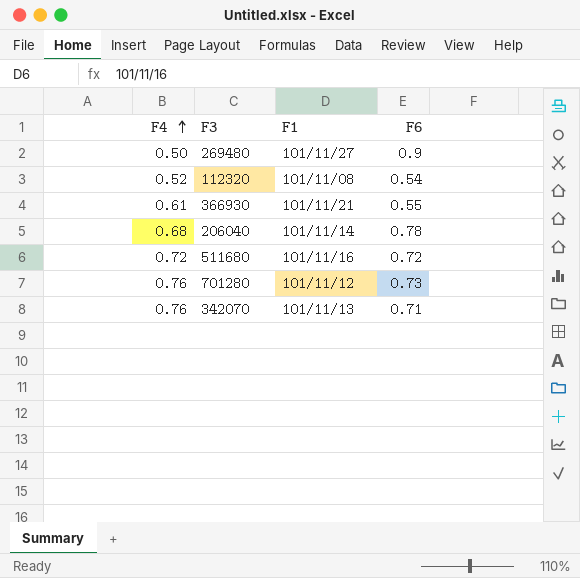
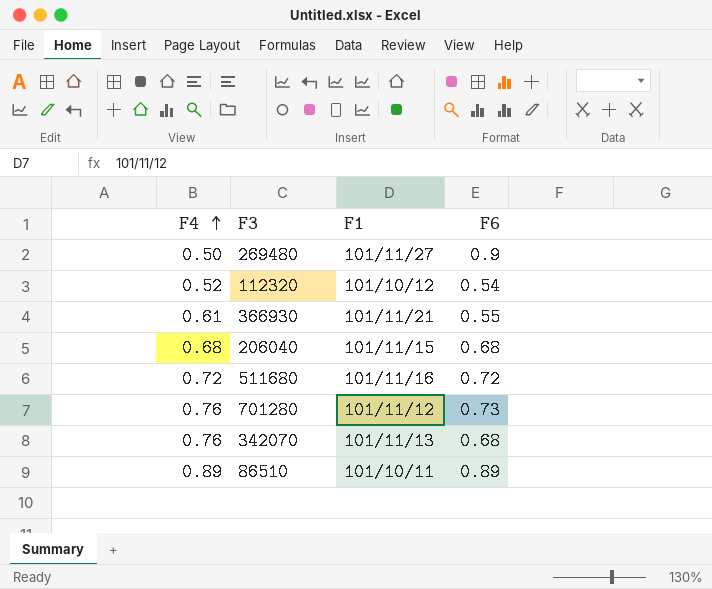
112320 | F1: 101/11/08 -> 101/10/12
206040 | F1: 101/11/14 -> 101/11/15
206040 | F6: 0.78 -> 0.68
342070 | F6: 0.71 -> 0.68
row 86510: none -> 0.89 | 101/10/11 | 0.89

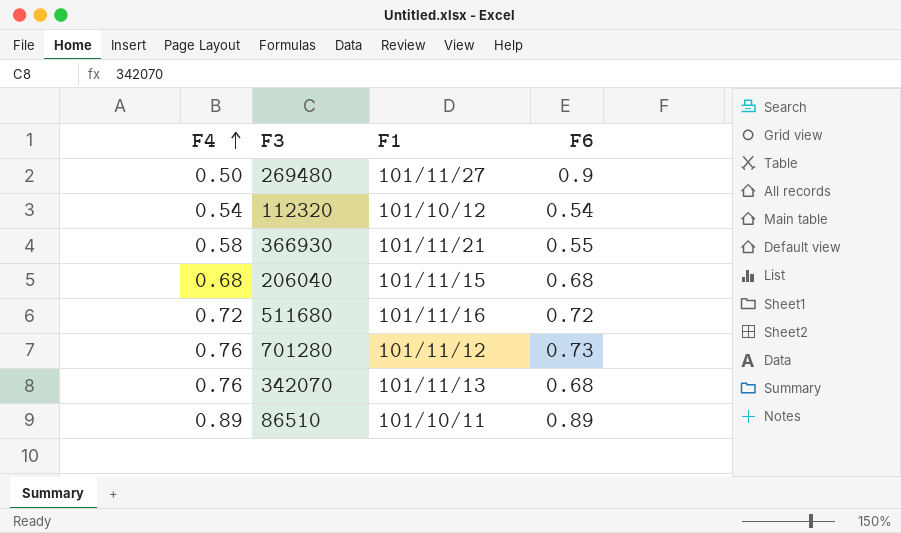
112320 | F4: 0.52 -> 0.54
366930 | F4: 0.61 -> 0.58

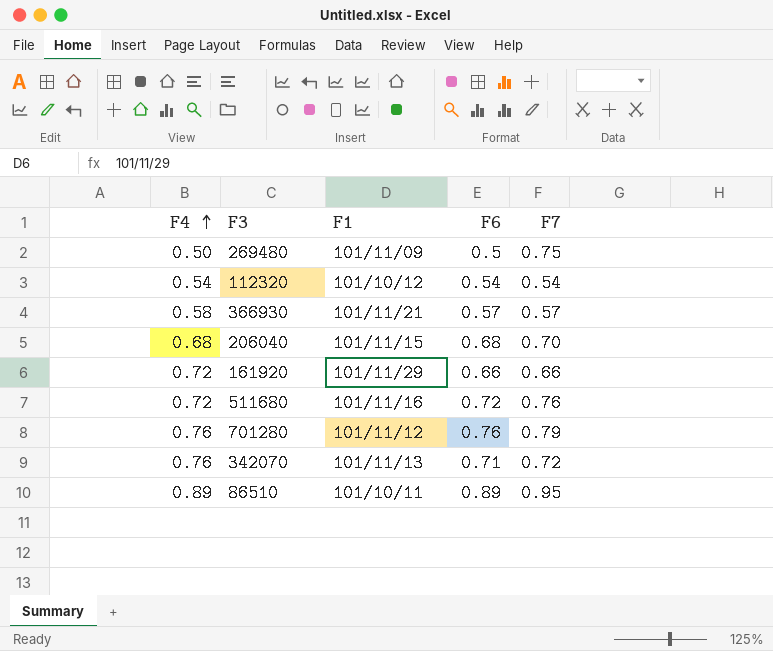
column F7 | position: none -> 5
269480 | F1: 101/11/27 -> 101/11/09
269480 | F6: 0.9 -> 0.5
366930 | F6: 0.55 -> 0.57
row 161920: none -> 0.72 | 101/11/29 | 0.66 | 0.66
701280 | F6: 0.73 -> 0.76
342070 | F6: 0.68 -> 0.71

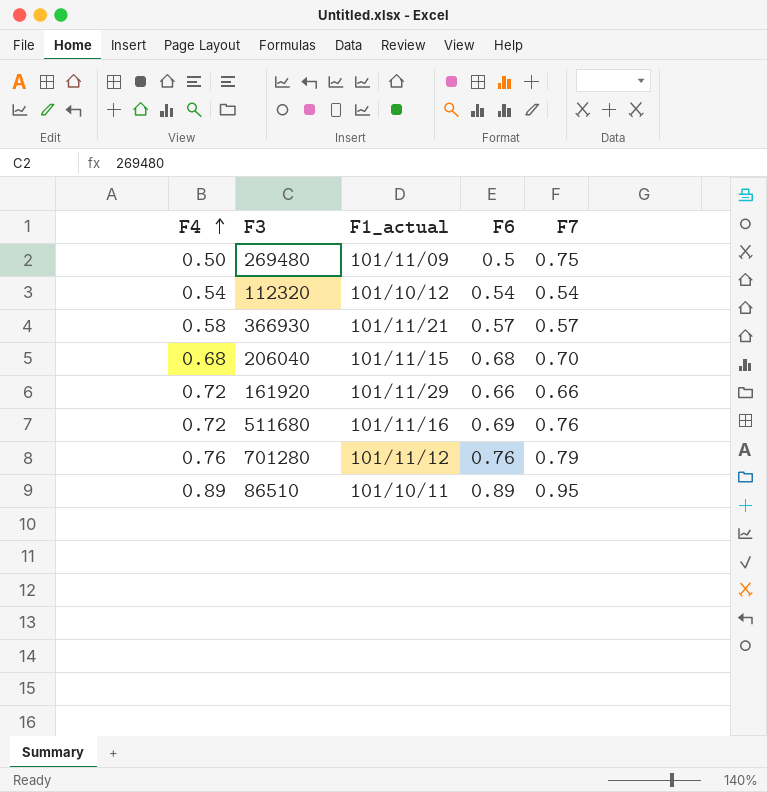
column name: F1 -> F1_actual
row 342070: 0.76 | 101/11/13 | 0.71 | 0.72 -> none
511680 | F6: 0.72 -> 0.69

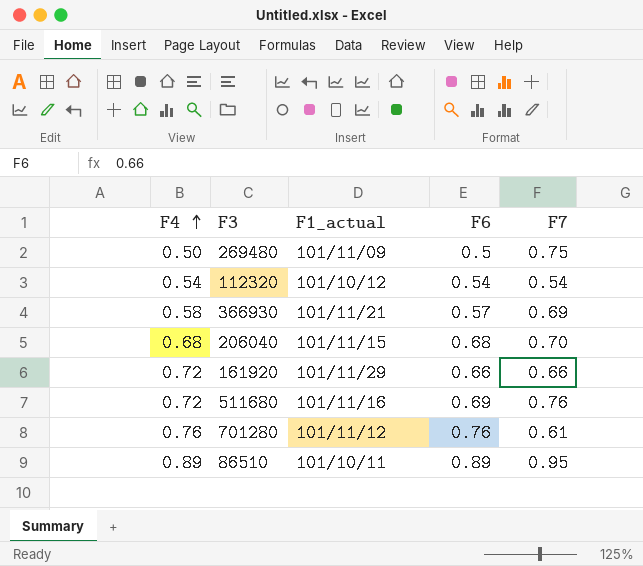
366930 | F7: 0.57 -> 0.69
701280 | F7: 0.79 -> 0.61

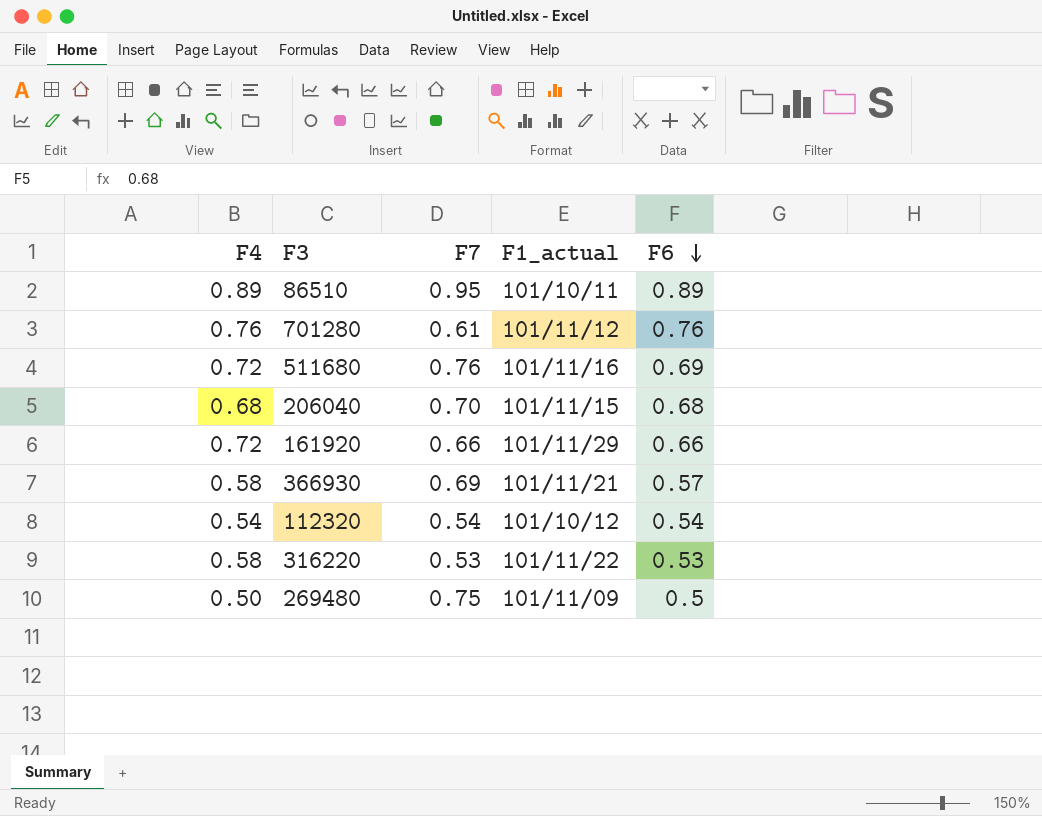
row order: F4 ascending -> F6 descending
column F7 | position: 5 -> 3
row 316220: none -> 0.58 | 0.53 | 101/11/22 | 0.53

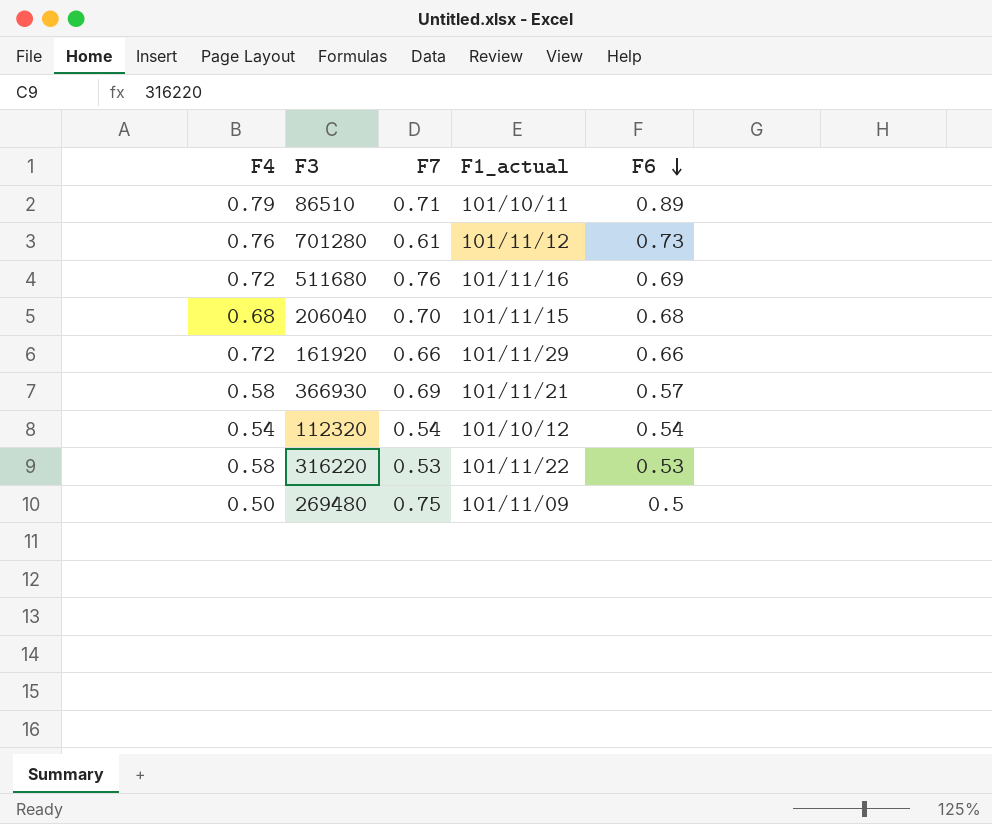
86510 | F4: 0.89 -> 0.79
86510 | F7: 0.95 -> 0.71
701280 | F6: 0.76 -> 0.73

